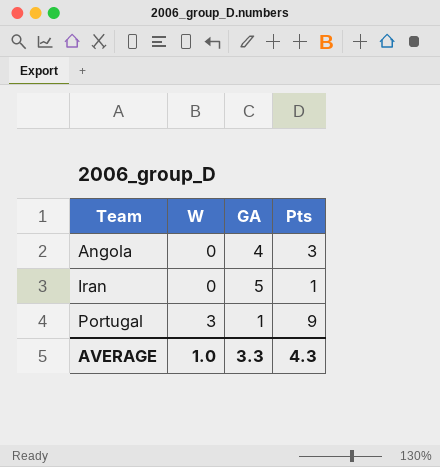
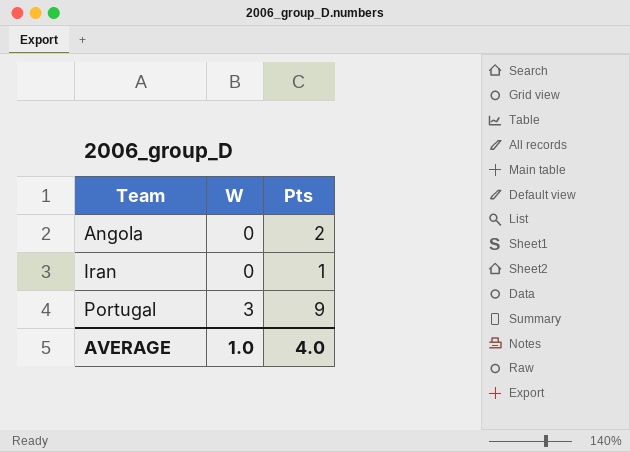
column GA | position: 3 -> none
Angola | Pts: 3 -> 2
AVERAGE | Pts: 4.3 -> 4.0

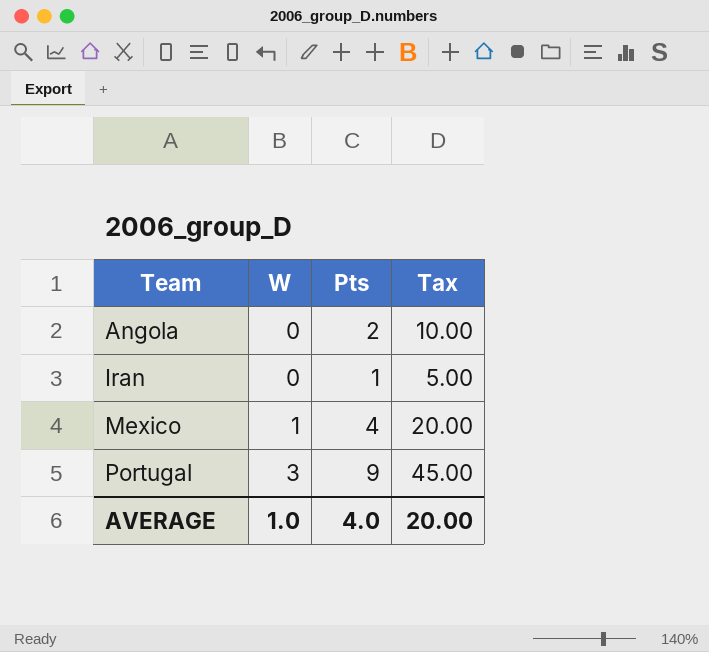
column Tax | formula: none -> [Pts] * 5
row Mexico: none -> 1 | 4 | 20.00

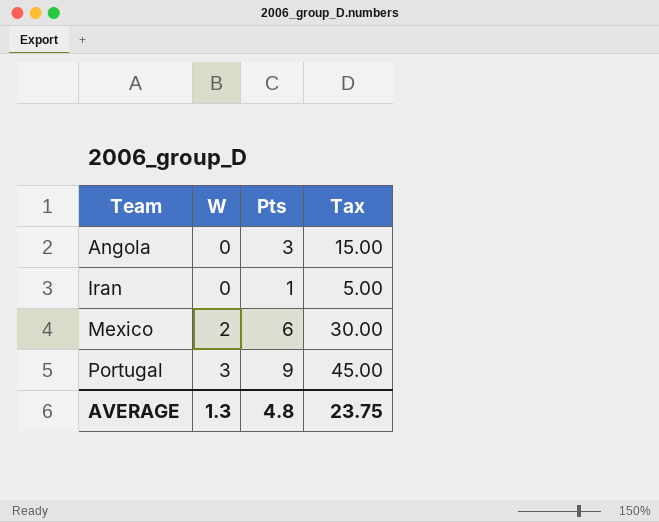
Angola | Pts: 2 -> 3
Angola | Tax: 10.00 -> 15.00
Mexico | W: 1 -> 2
Mexico | Pts: 4 -> 6
Mexico | Tax: 20.00 -> 30.00
AVERAGE | W: 1.0 -> 1.3
AVERAGE | Pts: 4.0 -> 4.8
AVERAGE | Tax: 20.00 -> 23.75

